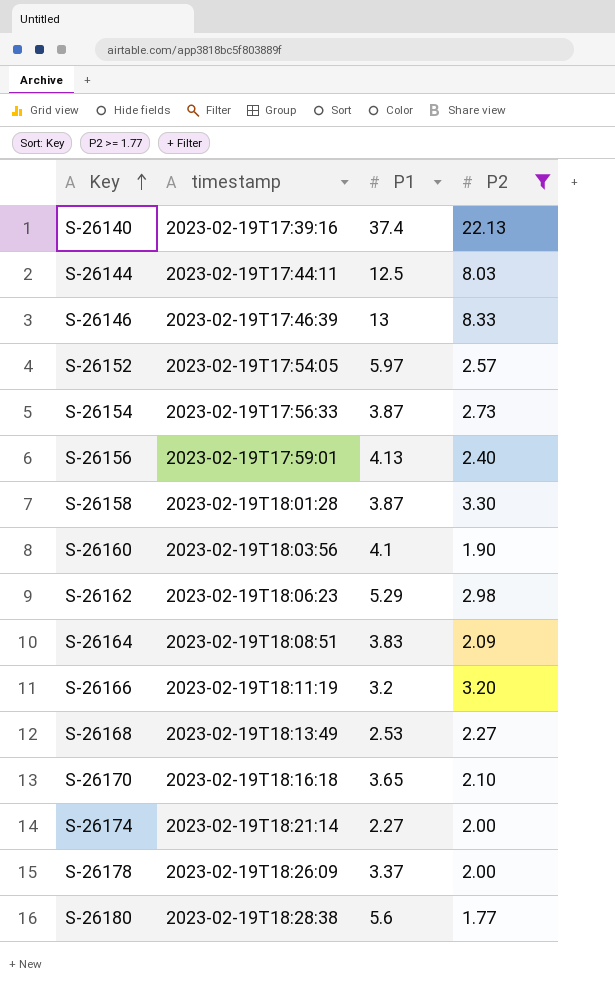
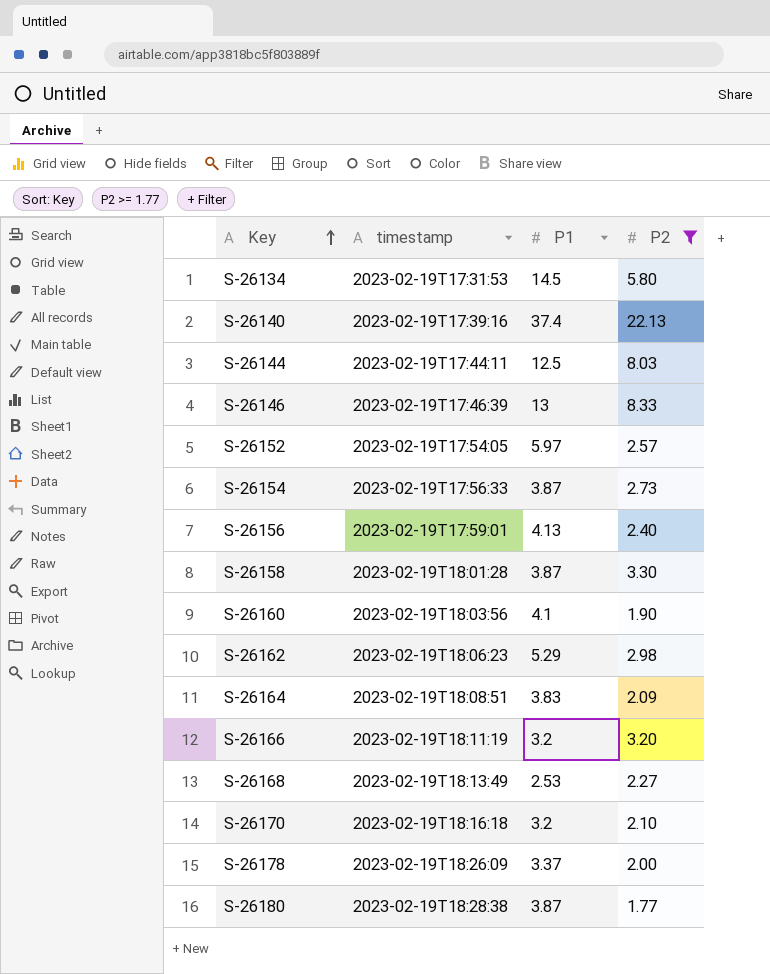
row S-26174: 2023-02-19T18:21:14 | 2.27 | 2.00 -> none
row S-26134: none -> 2023-02-19T17:31:53 | 14.5 | 5.80
S-26170 | P1: 3.65 -> 3.2
S-26180 | P1: 5.6 -> 3.87

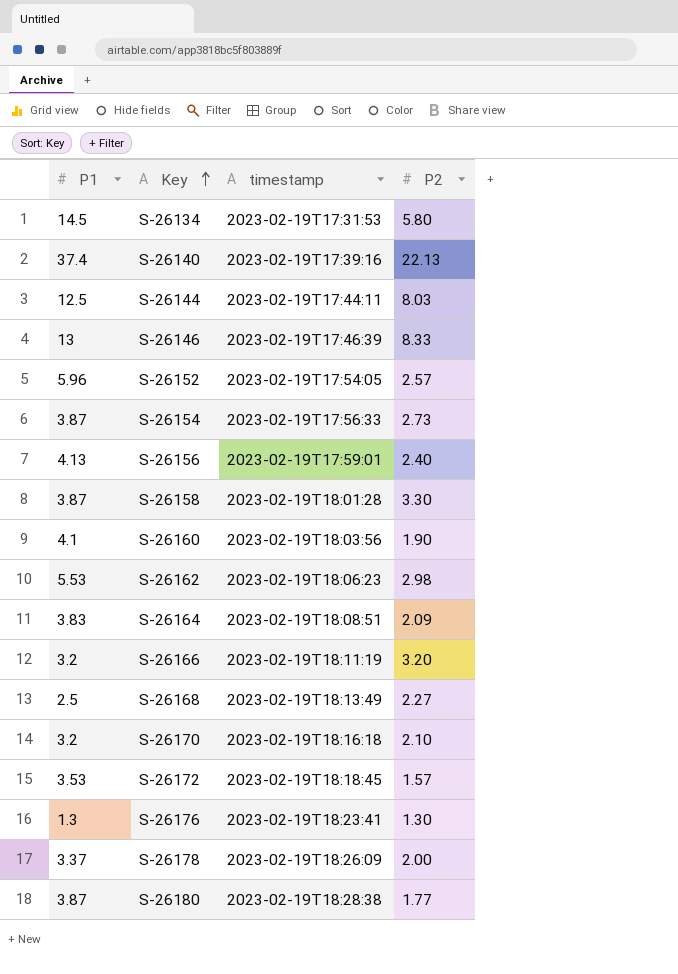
filter: P2 >= 1.77 -> none
column P1 | position: 3 -> 1
S-26152 | P1: 5.97 -> 5.96
S-26162 | P1: 5.29 -> 5.53
S-26168 | P1: 2.53 -> 2.5

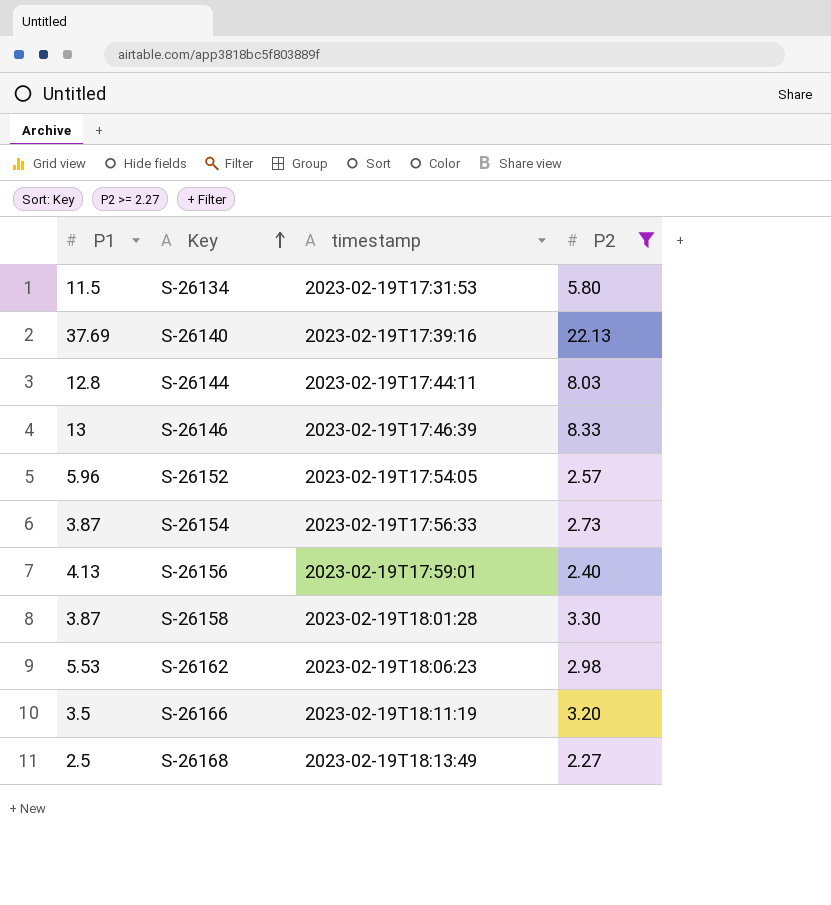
filter: none -> P2 >= 2.27
S-26134 | P1: 14.5 -> 11.5
S-26140 | P1: 37.4 -> 37.69
S-26144 | P1: 12.5 -> 12.8
S-26166 | P1: 3.2 -> 3.5

